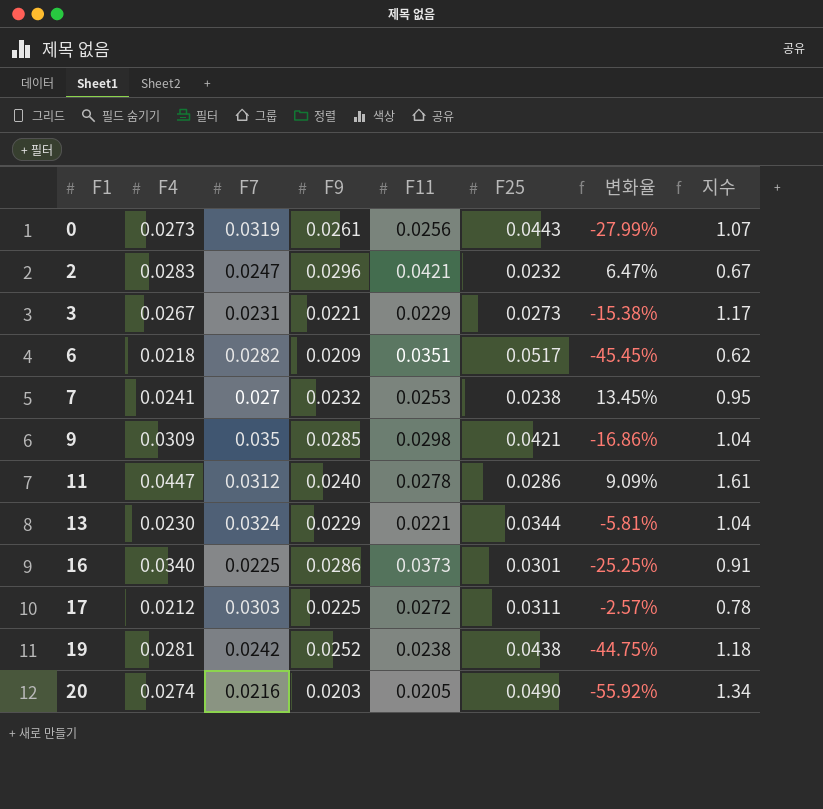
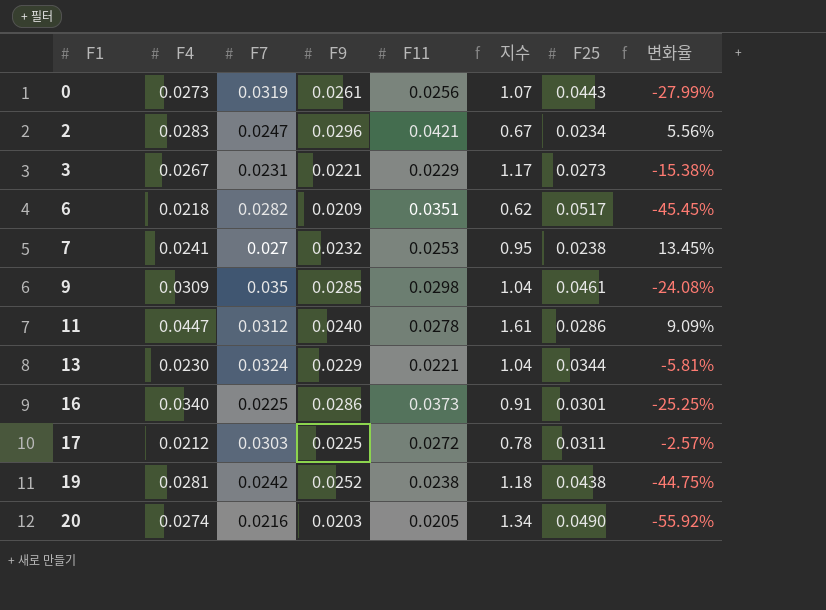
column 지수 | position: 8 -> 6
2 | F25: 0.0232 -> 0.0234
2 | 변화율: 6.47% -> 5.56%
9 | F25: 0.0421 -> 0.0461
9 | 변화율: -16.86% -> -24.08%

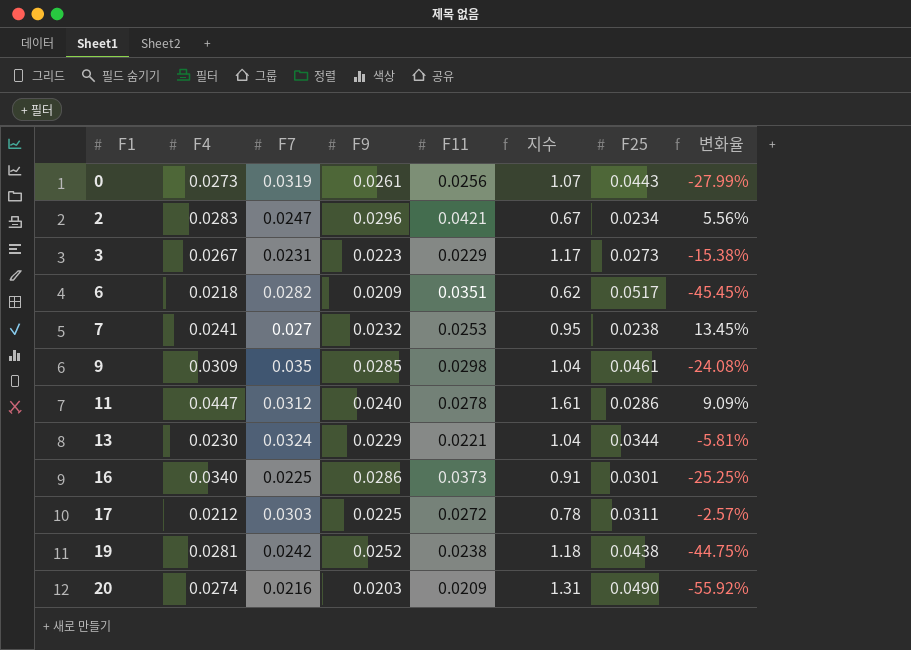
3 | F9: 0.0221 -> 0.0223
20 | F11: 0.0205 -> 0.0209
20 | 지수: 1.34 -> 1.31

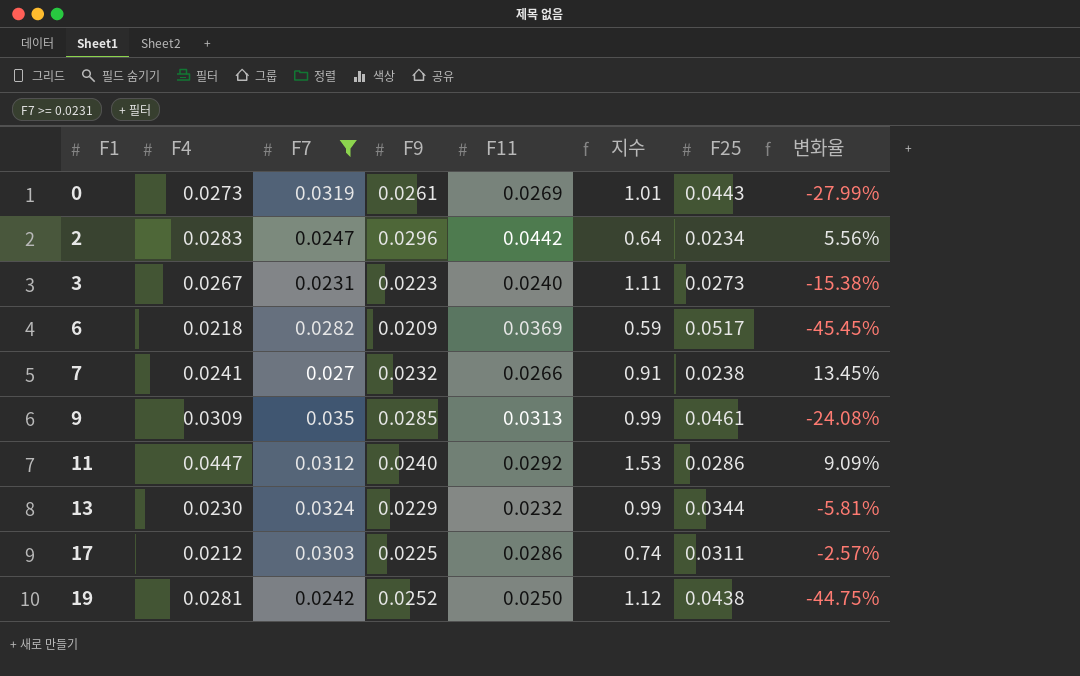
filter: none -> F7 >= 0.0231
0 | F11: 0.0256 -> 0.0269
0 | 지수: 1.07 -> 1.01
2 | F11: 0.0421 -> 0.0442
2 | 지수: 0.67 -> 0.64
3 | F11: 0.0229 -> 0.0240
3 | 지수: 1.17 -> 1.11
6 | F11: 0.0351 -> 0.0369
6 | 지수: 0.62 -> 0.59
7 | F11: 0.0253 -> 0.0266
7 | 지수: 0.95 -> 0.91
9 | F11: 0.0298 -> 0.0313
9 | 지수: 1.04 -> 0.99
11 | F11: 0.0278 -> 0.0292
11 | 지수: 1.61 -> 1.53
13 | F11: 0.0221 -> 0.0232
13 | 지수: 1.04 -> 0.99
17 | F11: 0.0272 -> 0.0286
17 | 지수: 0.78 -> 0.74
19 | F11: 0.0238 -> 0.0250
19 | 지수: 1.18 -> 1.12

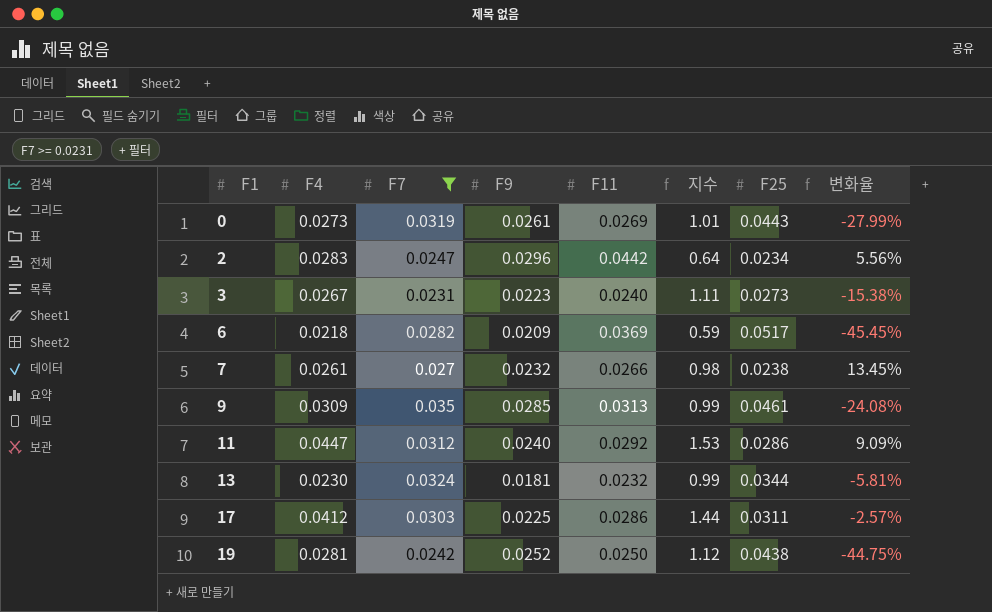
7 | F4: 0.0241 -> 0.0261
7 | 지수: 0.91 -> 0.98
13 | F9: 0.0229 -> 0.0181
17 | F4: 0.0212 -> 0.0412
17 | 지수: 0.74 -> 1.44

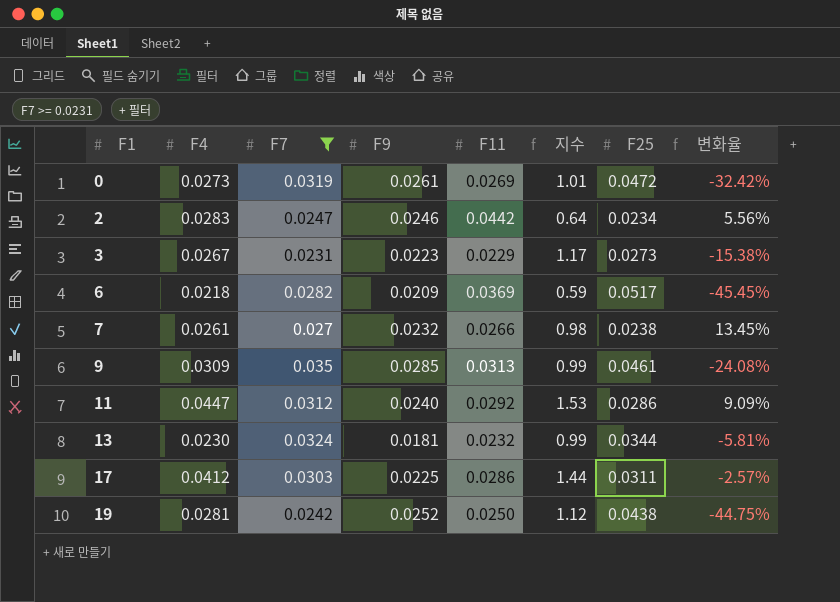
0 | F25: 0.0443 -> 0.0472
0 | 변화율: -27.99% -> -32.42%
2 | F9: 0.0296 -> 0.0246
3 | F11: 0.0240 -> 0.0229
3 | 지수: 1.11 -> 1.17

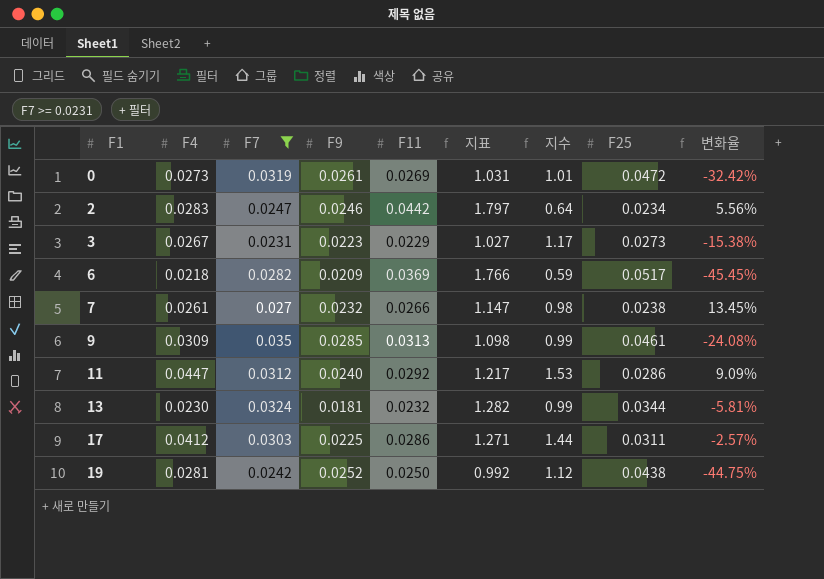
column 지표 | formula: none -> [F11] / [F9]

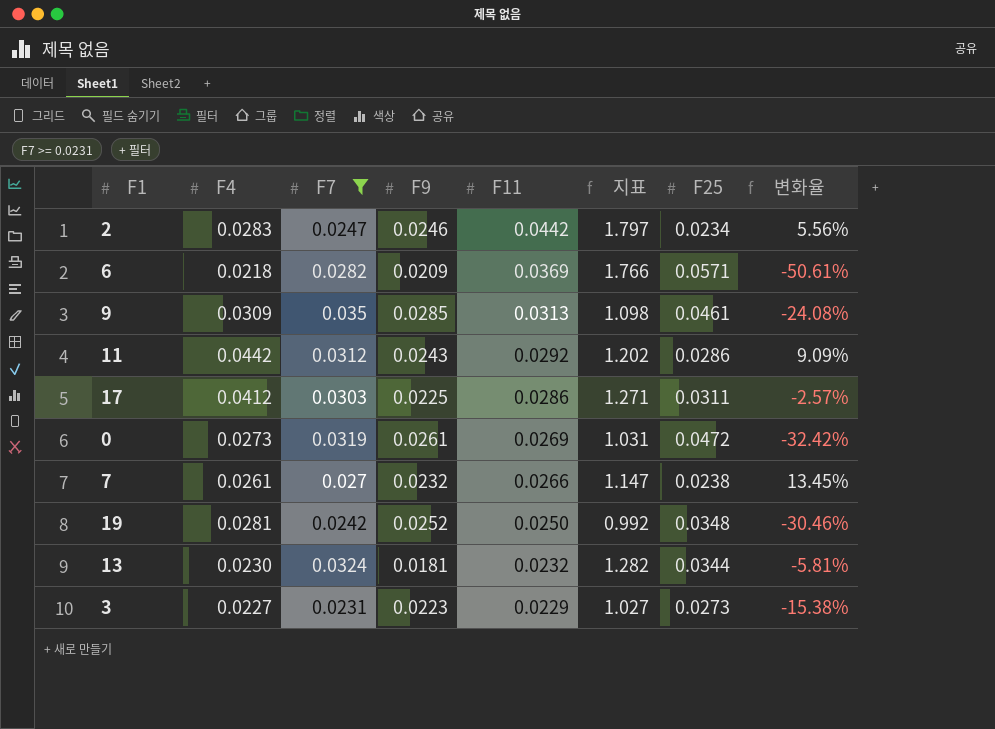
row order: F1 ascending -> F11 descending
column 지수 | formula: [F4] / [F11] -> none
6 | F25: 0.0517 -> 0.0571
6 | 변화율: -45.45% -> -50.61%
11 | F4: 0.0447 -> 0.0442
11 | F9: 0.0240 -> 0.0243
11 | 지표: 1.217 -> 1.202
19 | F25: 0.0438 -> 0.0348
19 | 변화율: -44.75% -> -30.46%
3 | F4: 0.0267 -> 0.0227

